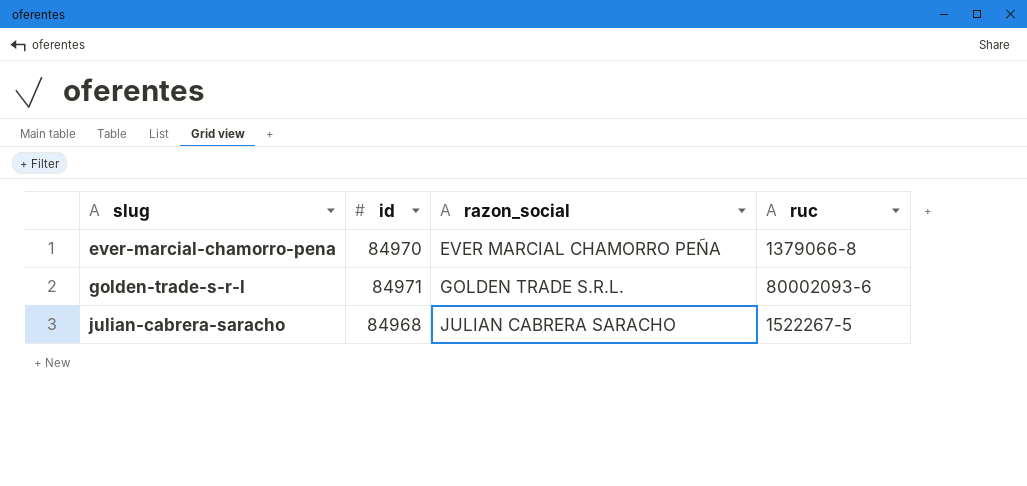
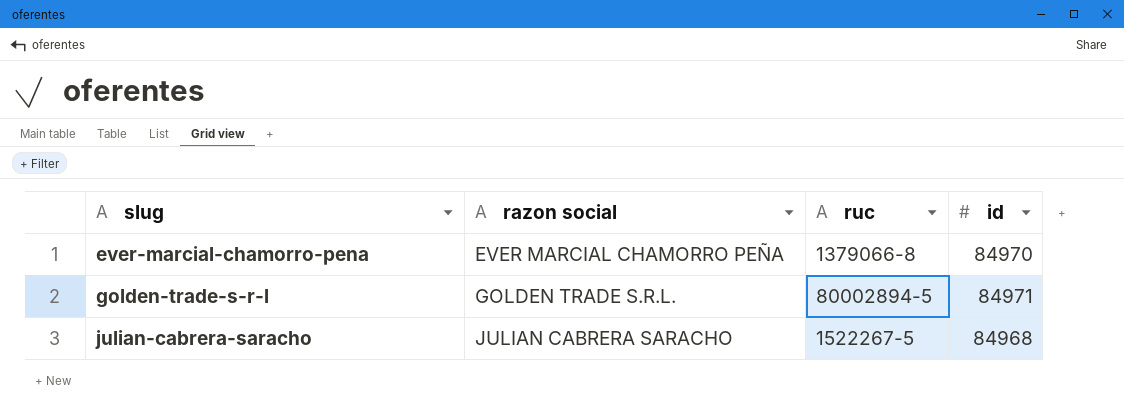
column name: razon_social -> razon social
column id | position: 2 -> 4
golden-trade-s-r-l | ruc: 80002093-6 -> 80002894-5

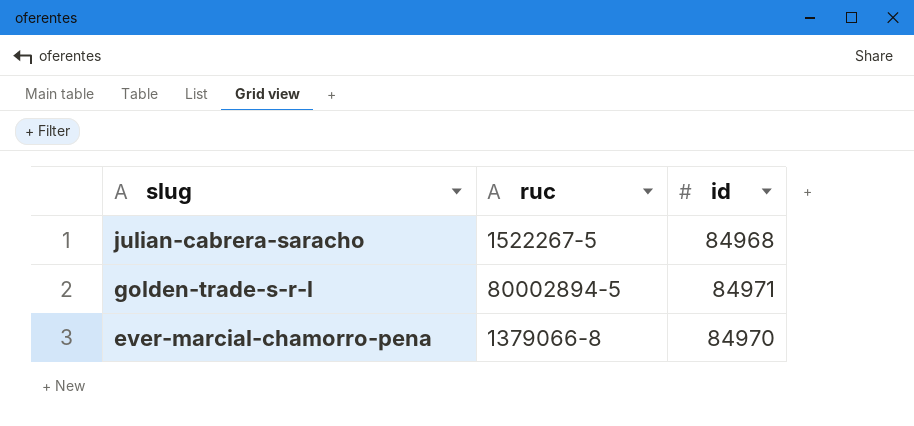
row order: slug ascending -> slug descending
column razon social | position: 2 -> none

